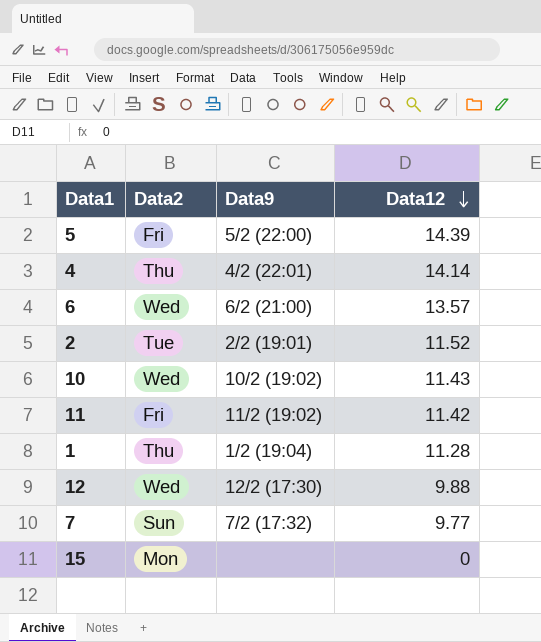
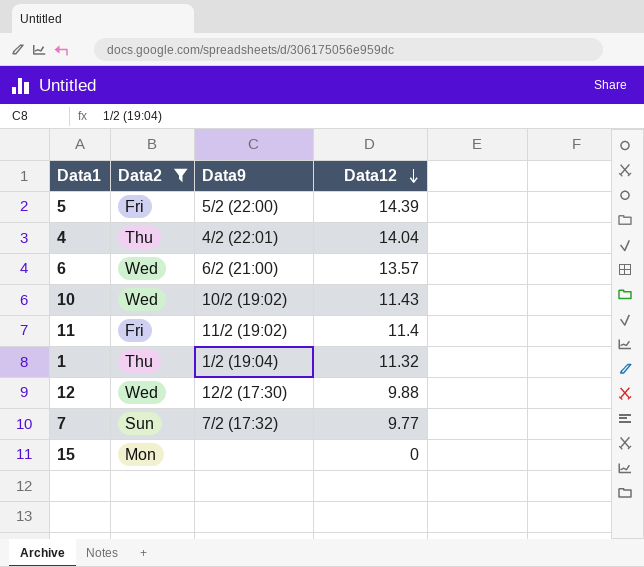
filter: none -> Data2 != Tue
4 | Data12: 14.14 -> 14.04
11 | Data12: 11.42 -> 11.4
1 | Data12: 11.28 -> 11.32

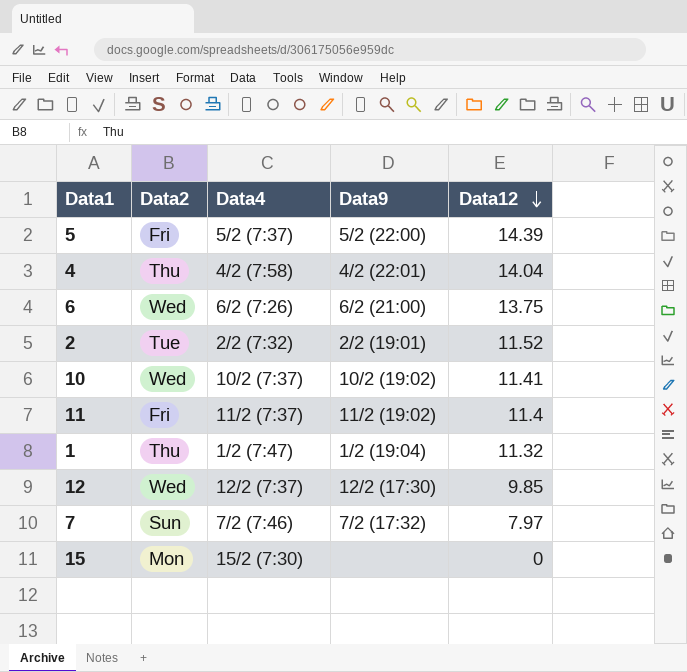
filter: Data2 != Tue -> none
column Data4 | position: none -> 3
6 | Data12: 13.57 -> 13.75
10 | Data12: 11.43 -> 11.41
12 | Data12: 9.88 -> 9.85
7 | Data12: 9.77 -> 7.97

